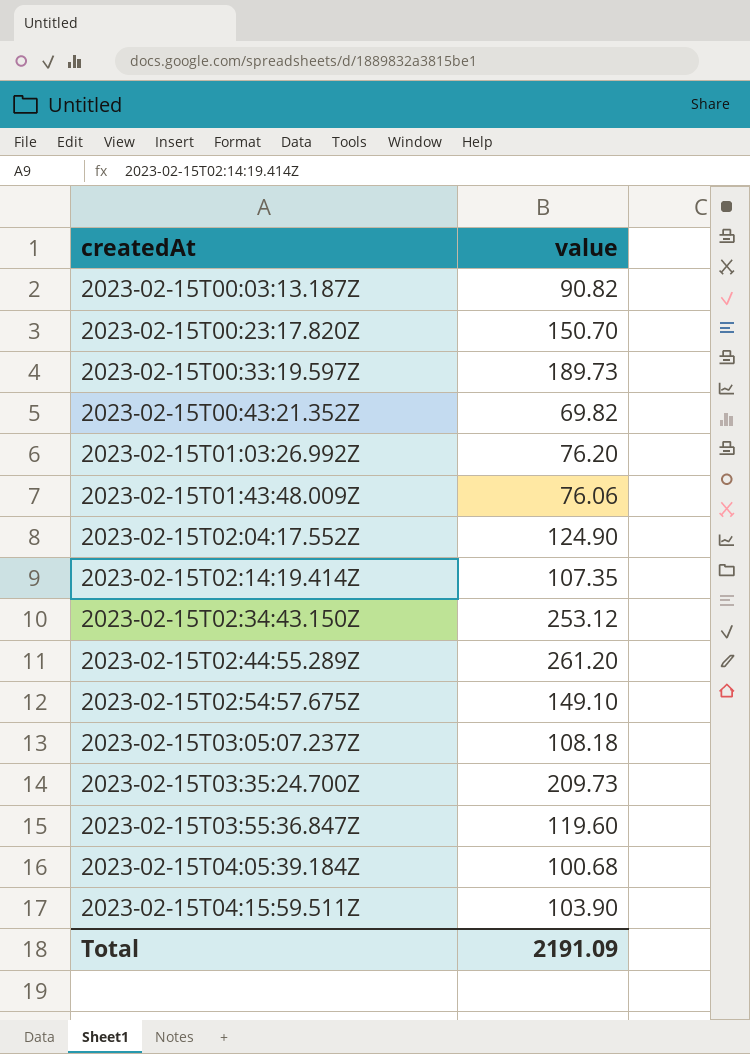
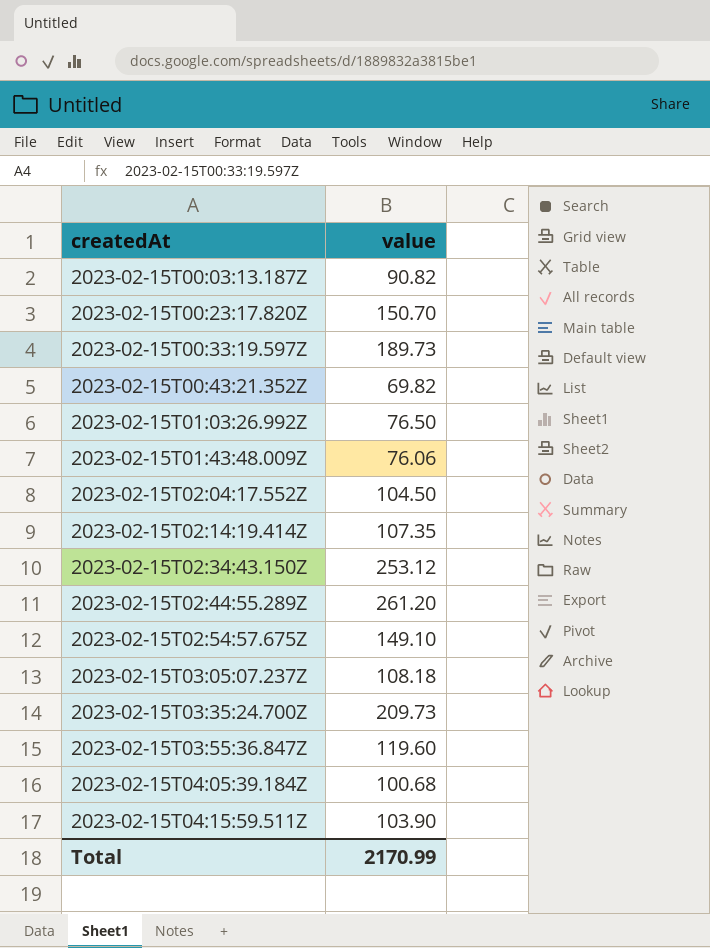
2023-02-15T01:03:26.992Z | value: 76.20 -> 76.50
2023-02-15T02:04:17.552Z | value: 124.90 -> 104.50
Total | value: 2191.09 -> 2170.99

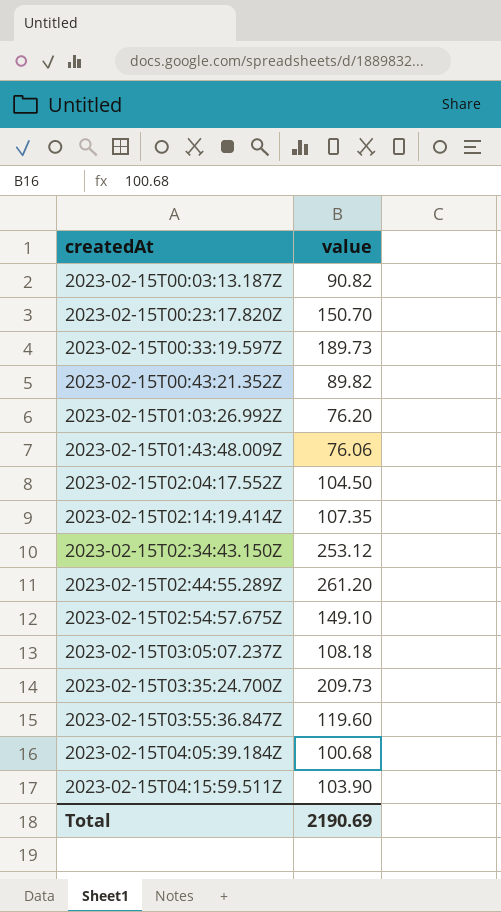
2023-02-15T00:43:21.352Z | value: 69.82 -> 89.82
2023-02-15T01:03:26.992Z | value: 76.50 -> 76.20
Total | value: 2170.99 -> 2190.69

